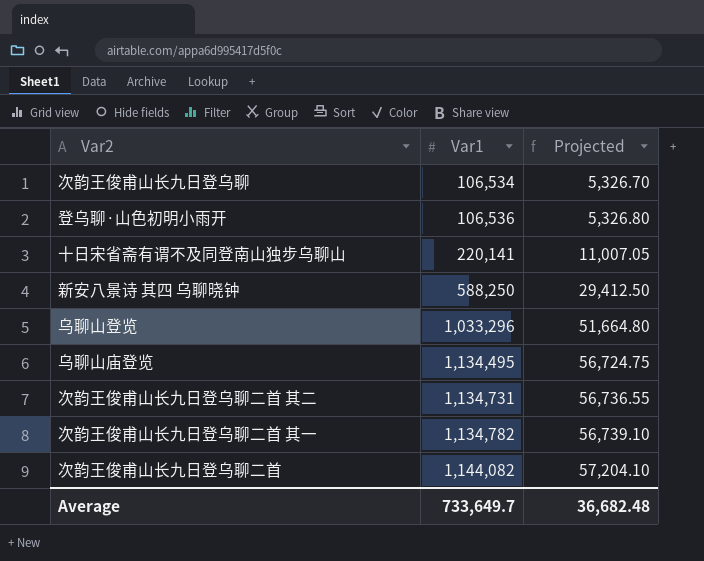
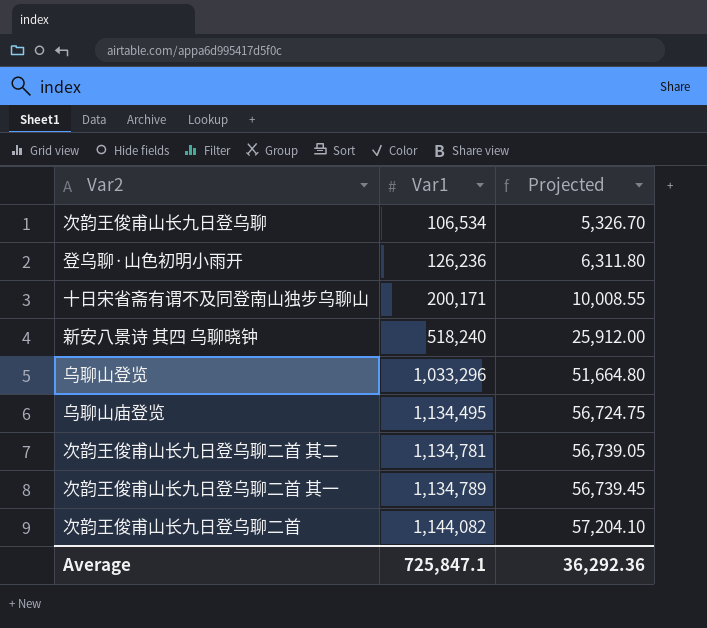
登乌聊·山色初明小雨开 | Var1: 106,536 -> 126,236
登乌聊·山色初明小雨开 | Projected: 5,326.80 -> 6,311.80
十日宋省斋有谓不及同登南山独步乌聊山 | Var1: 220,141 -> 200,171
十日宋省斋有谓不及同登南山独步乌聊山 | Projected: 11,007.05 -> 10,008.55
新安八景诗 其四 乌聊晓钟 | Var1: 588,250 -> 518,240
新安八景诗 其四 乌聊晓钟 | Projected: 29,412.50 -> 25,912.00
次韵王俊甫山长九日登乌聊二首 其二 | Var1: 1,134,731 -> 1,134,781
次韵王俊甫山长九日登乌聊二首 其二 | Projected: 56,736.55 -> 56,739.05
次韵王俊甫山长九日登乌聊二首 其一 | Var1: 1,134,782 -> 1,134,789
次韵王俊甫山长九日登乌聊二首 其一 | Projected: 56,739.10 -> 56,739.45
Average | Var1: 733,649.7 -> 725,847.1
Average | Projected: 36,682.48 -> 36,292.36

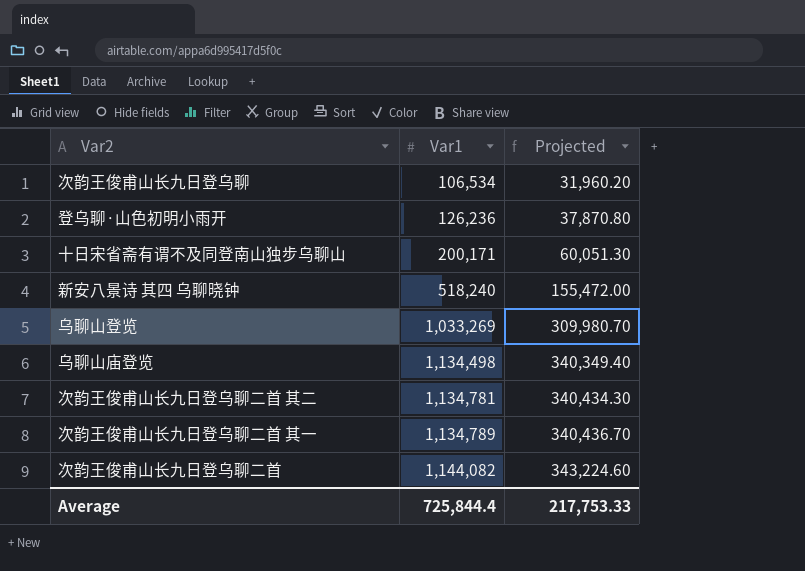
column Projected | formula: [Var1] * 0.05 -> [Var1] * 0.3
乌聊山登览 | Var1: 1,033,296 -> 1,033,269
乌聊山庙登览 | Var1: 1,134,495 -> 1,134,498
Average | Var1: 725,847.1 -> 725,844.4
Average | Projected: 36,292.36 -> 217,753.33

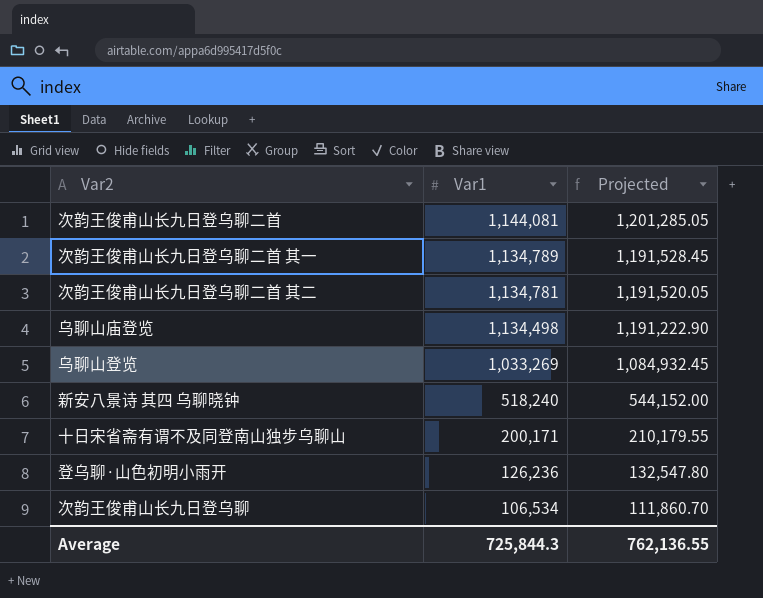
row order: Var1 ascending -> Var1 descending
column Projected | formula: [Var1] * 0.3 -> [Var1] * 1.05
次韵王俊甫山长九日登乌聊二首 | Var1: 1,144,082 -> 1,144,081
Average | Var1: 725,844.4 -> 725,844.3
Average | Projected: 217,753.33 -> 762,136.55

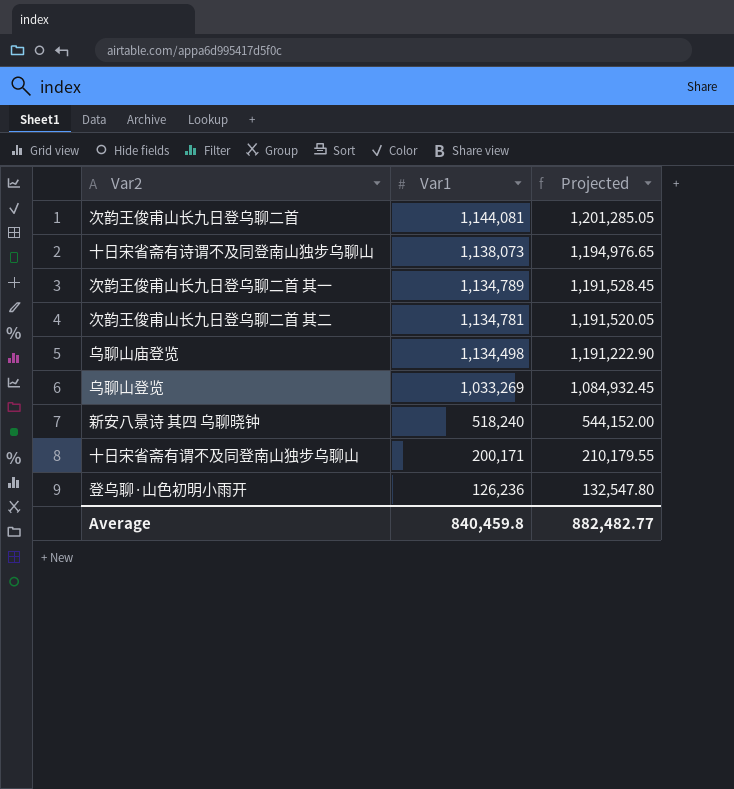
row 次韵王俊甫山长九日登乌聊: 106,534 | 111,860.70 -> none
row 十日宋省斋有诗谓不及同登南山独步乌聊山: none -> 1,138,073 | 1,194,976.65
Average | Var1: 725,844.3 -> 840,459.8
Average | Projected: 762,136.55 -> 882,482.77

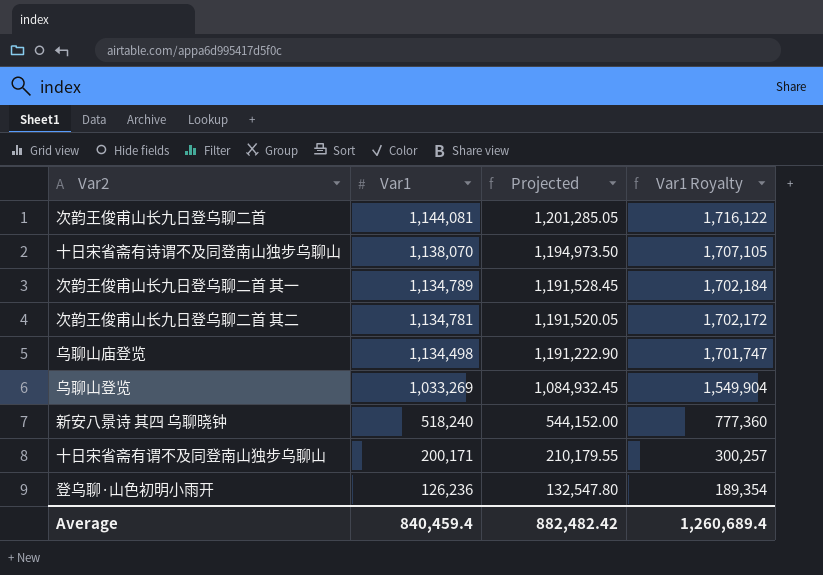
column Var1 Royalty | formula: none -> [Var1] * 1.5
十日宋省斋有诗谓不及同登南山独步乌聊山 | Var1: 1,138,073 -> 1,138,070
十日宋省斋有诗谓不及同登南山独步乌聊山 | Projected: 1,194,976.65 -> 1,194,973.50
Average | Var1: 840,459.8 -> 840,459.4
Average | Projected: 882,482.77 -> 882,482.42

